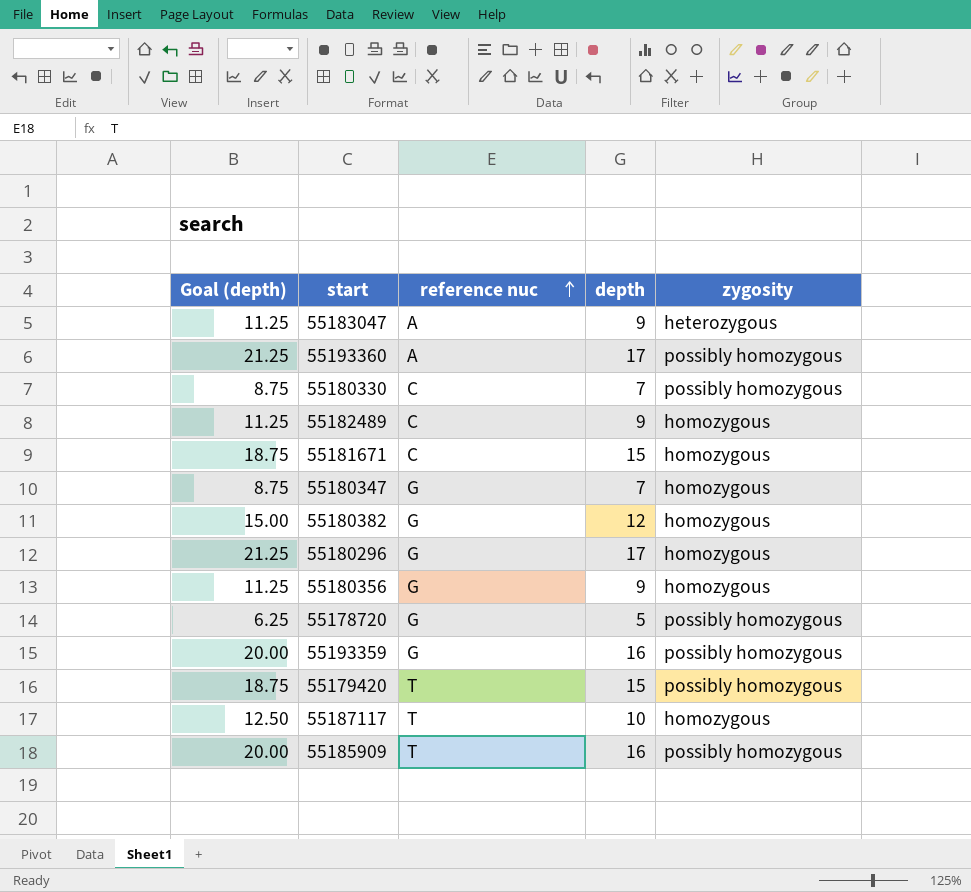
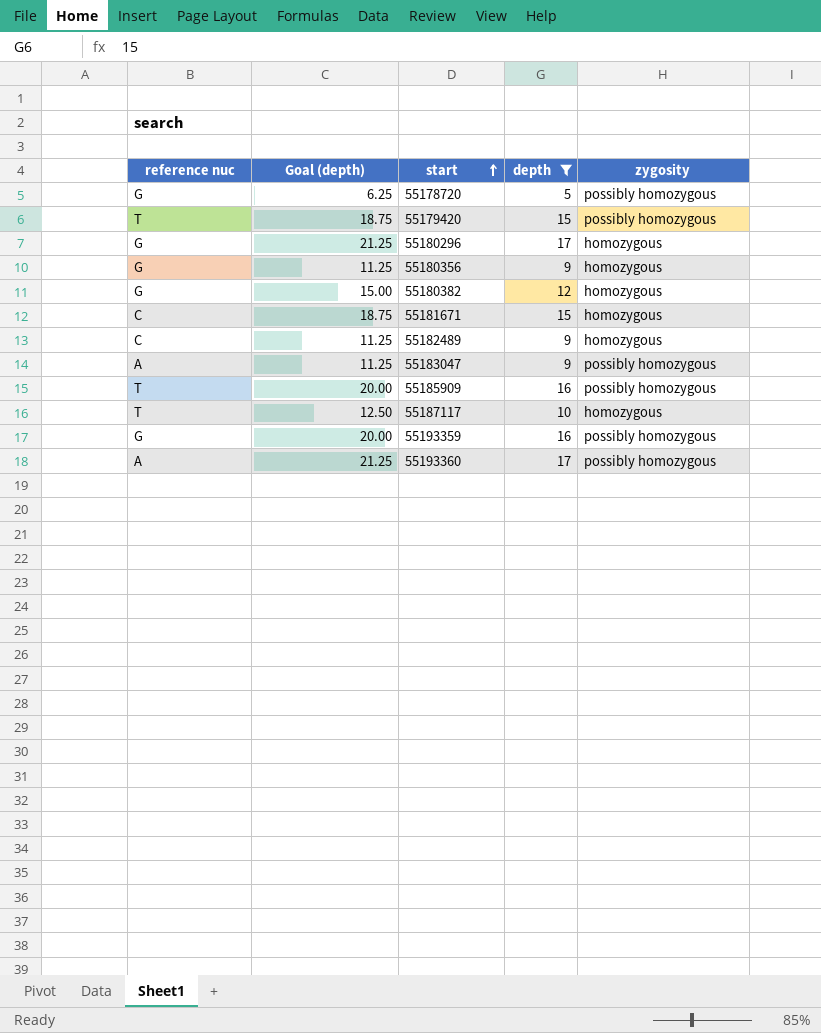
filter: none -> depth != 7
row order: reference nuc ascending -> start ascending
column reference nuc | position: 3 -> 1
55183047 | zygosity: heterozygous -> possibly homozygous

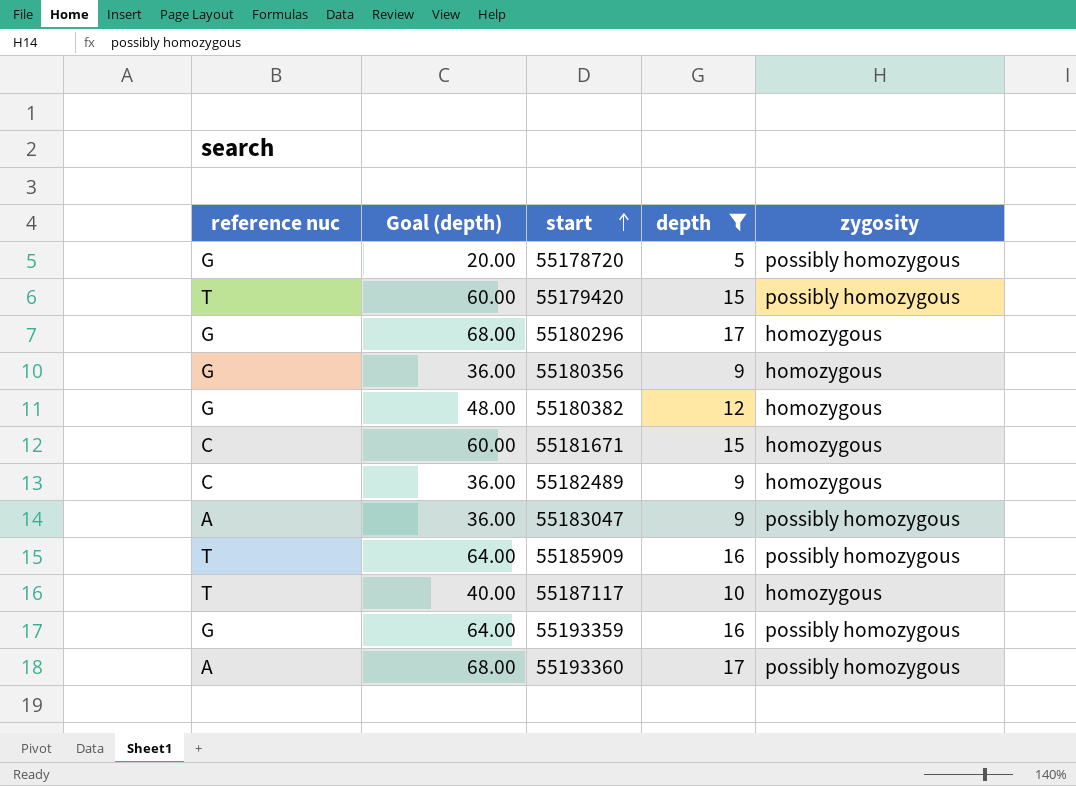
column Goal (depth) | formula: [depth] * 1.25 -> [depth] * 4

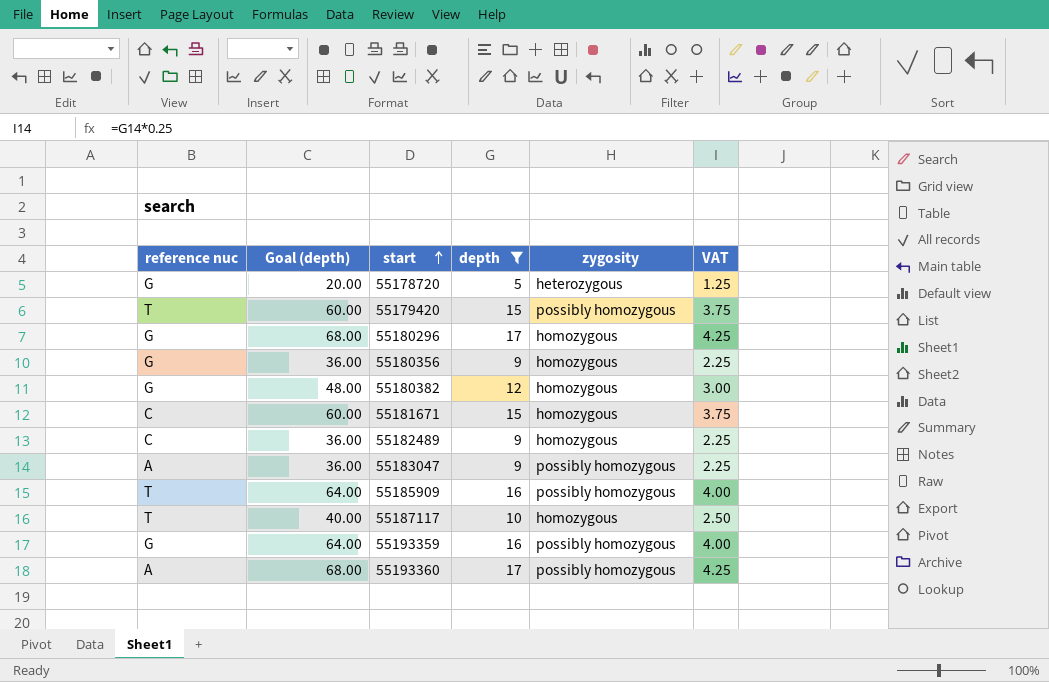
column VAT | formula: none -> [depth] * 0.25
55178720 | zygosity: possibly homozygous -> heterozygous

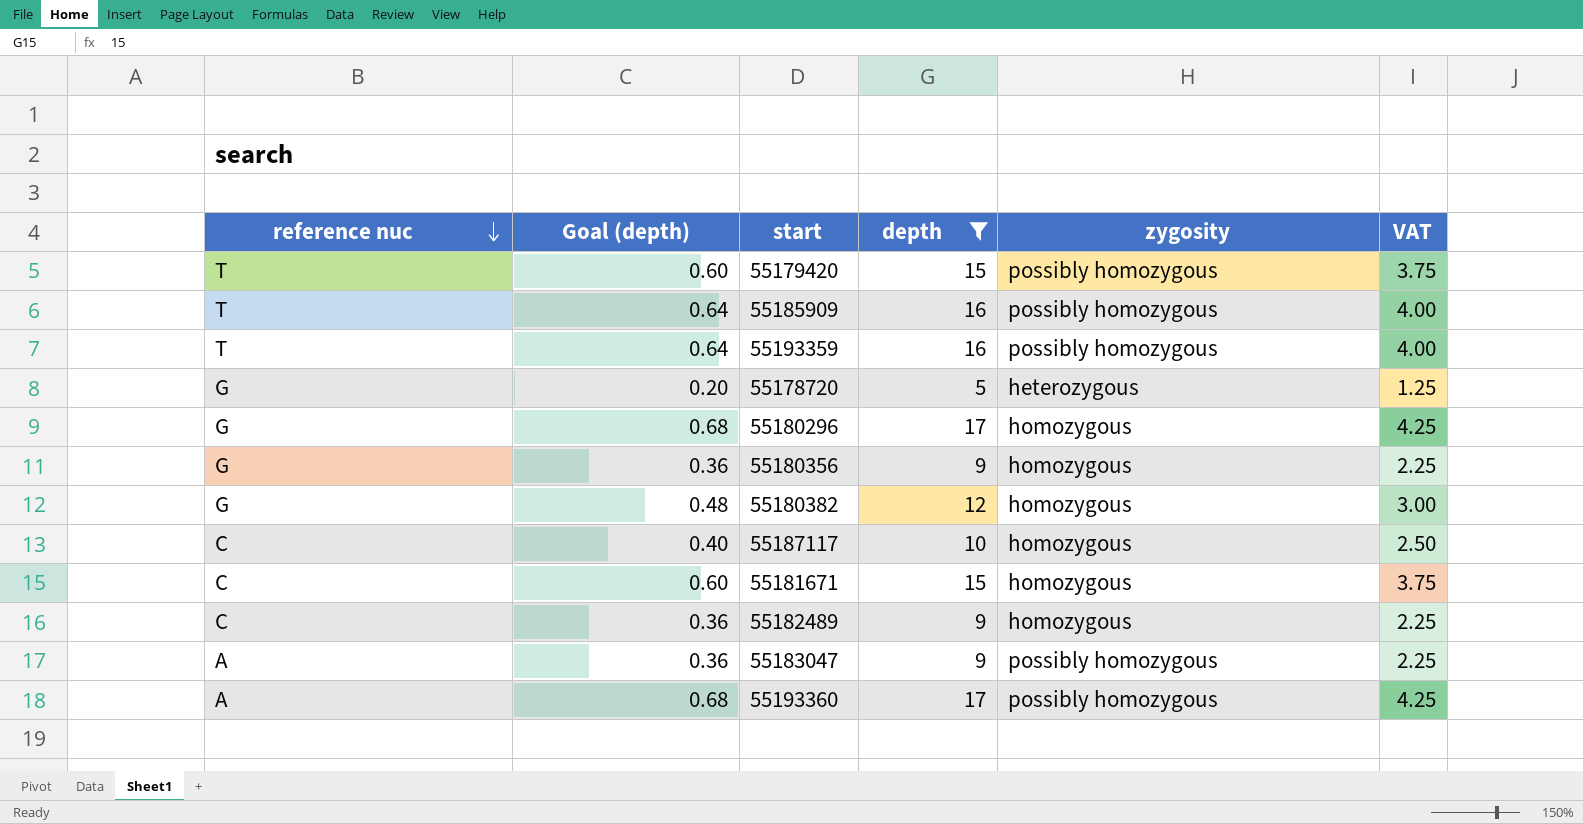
row order: start ascending -> reference nuc descending
column Goal (depth) | formula: [depth] * 4 -> [depth] * 0.04
55193359 | reference nuc: G -> T
55187117 | reference nuc: T -> C

